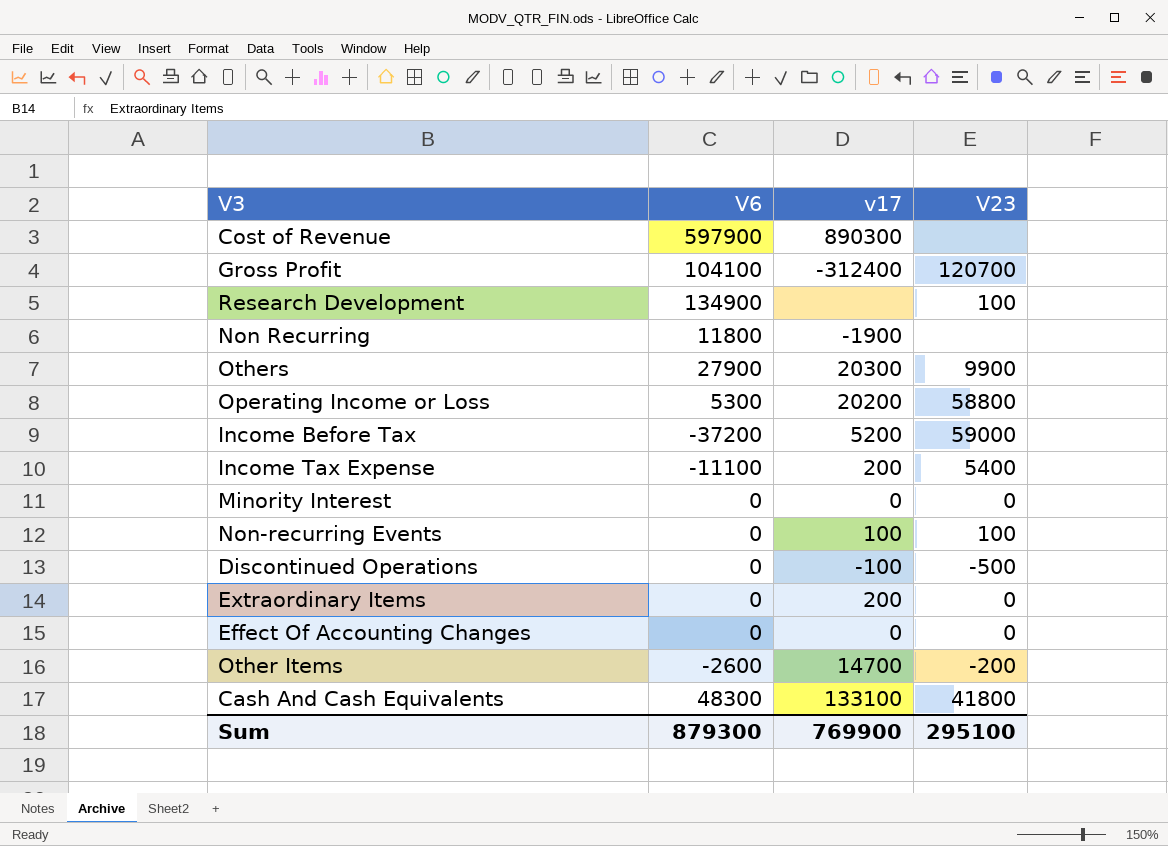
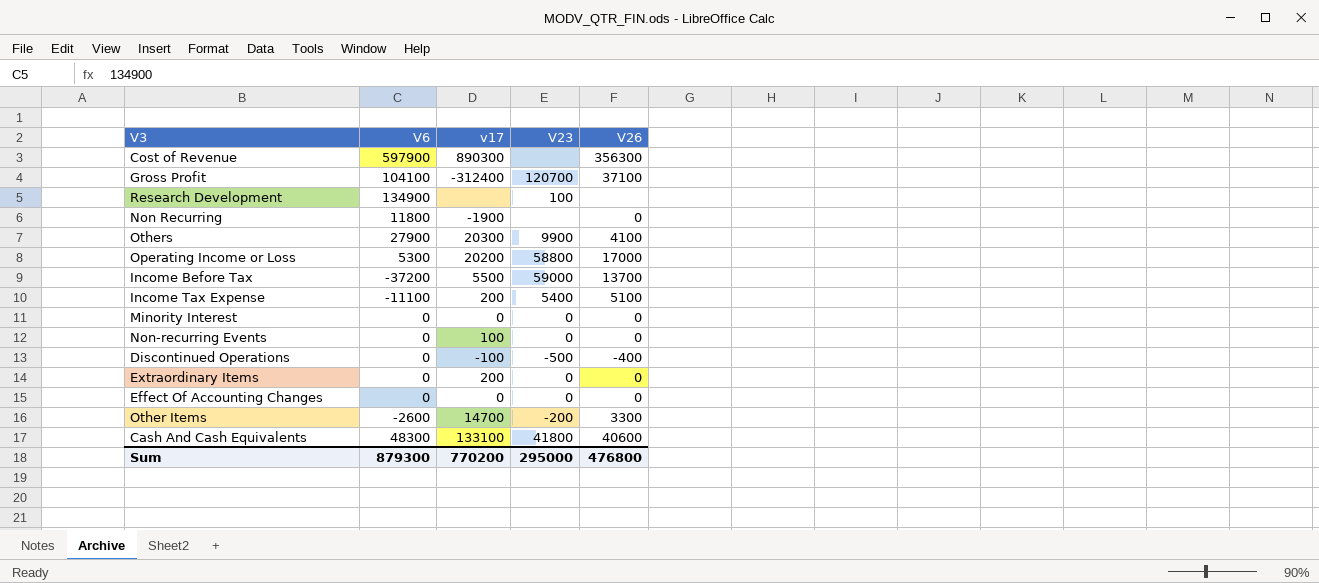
column V26 | position: none -> 5
Income Before Tax | v17: 5200 -> 5500
Non-recurring Events | V23: 100 -> 0
Sum | v17: 769900 -> 770200
Sum | V23: 295100 -> 295000

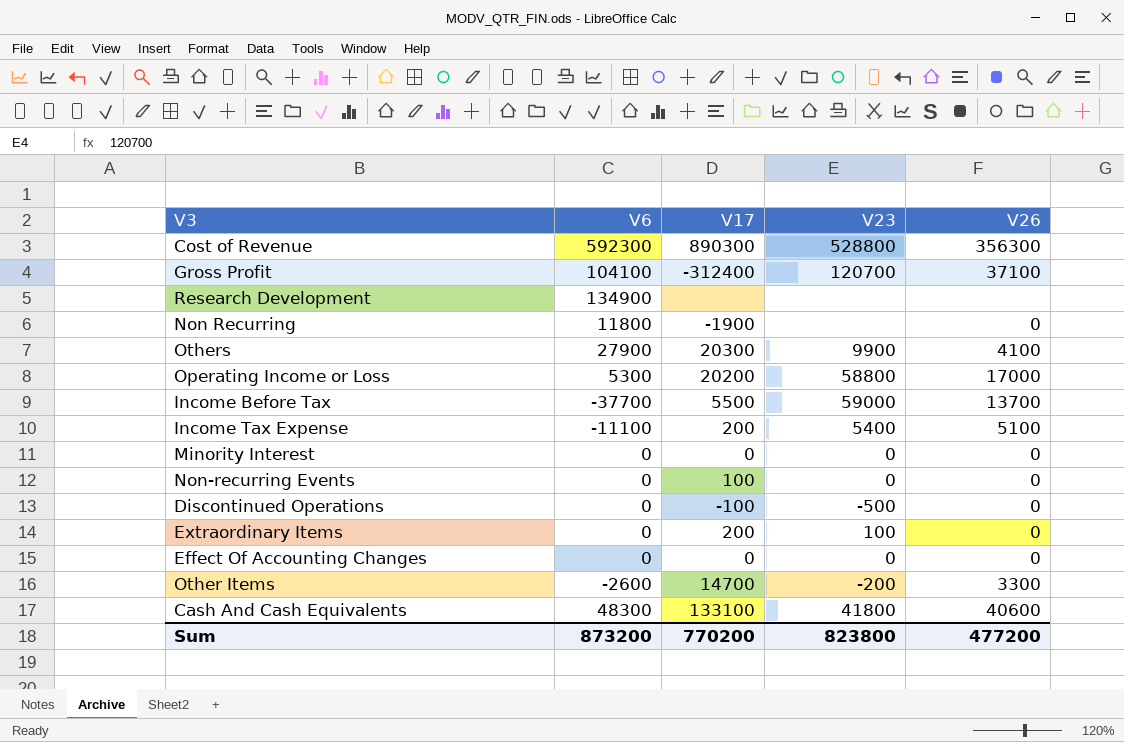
column name: v17 -> V17
Cost of Revenue | V6: 597900 -> 592300
Cost of Revenue | V23: none -> 528800
Research Development | V23: 100 -> none
Income Before Tax | V6: -37200 -> -37700
Discontinued Operations | V26: -400 -> 0
Extraordinary Items | V23: 0 -> 100
Sum | V6: 879300 -> 873200
Sum | V23: 295000 -> 823800
Sum | V26: 476800 -> 477200

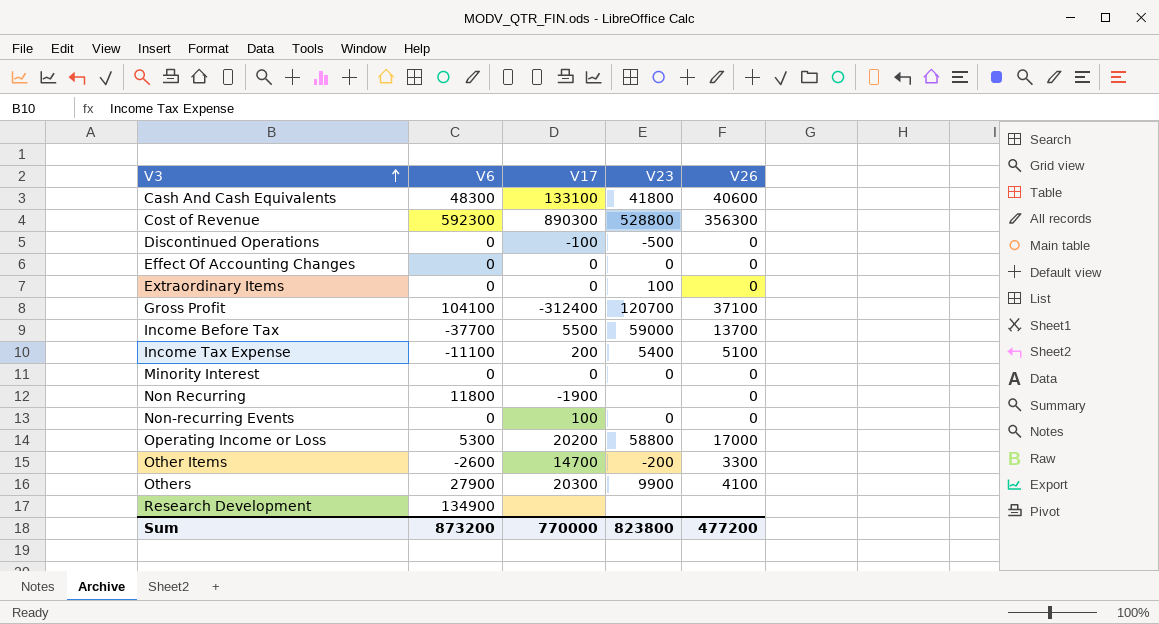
row order: none -> V3 ascending
Extraordinary Items | V17: 200 -> 0
Sum | V17: 770200 -> 770000

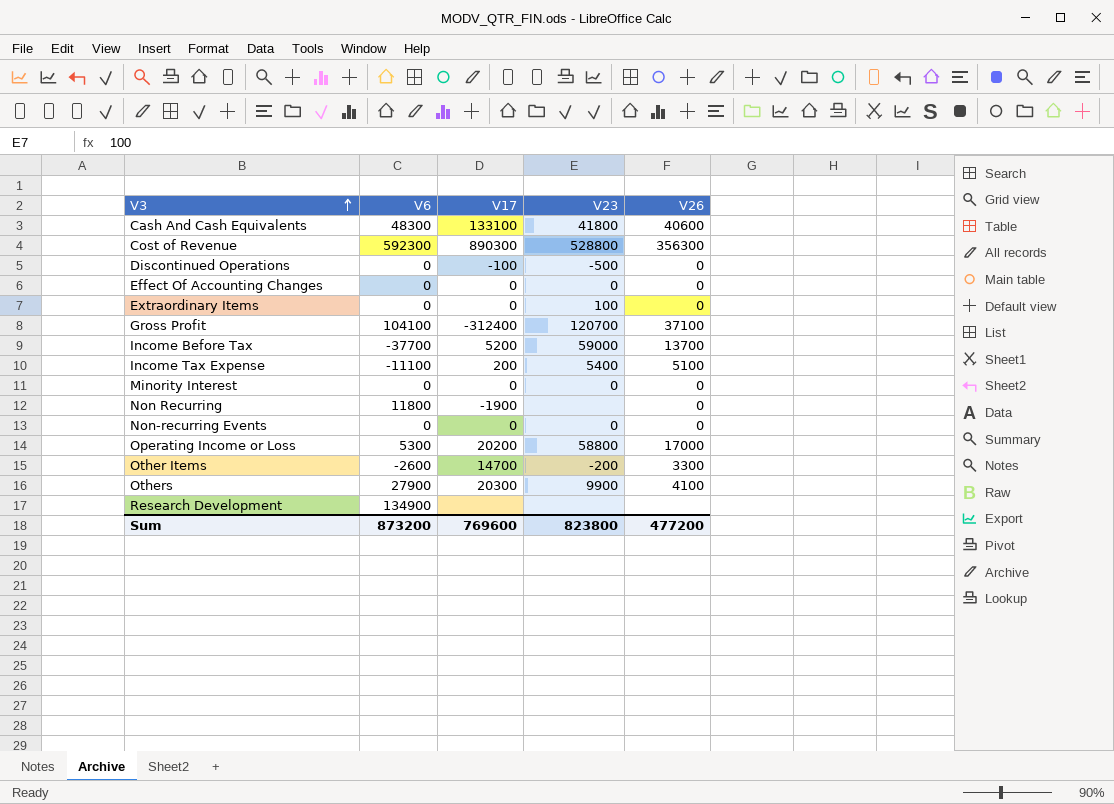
Income Before Tax | V17: 5500 -> 5200
Non-recurring Events | V17: 100 -> 0
Sum | V17: 770000 -> 769600

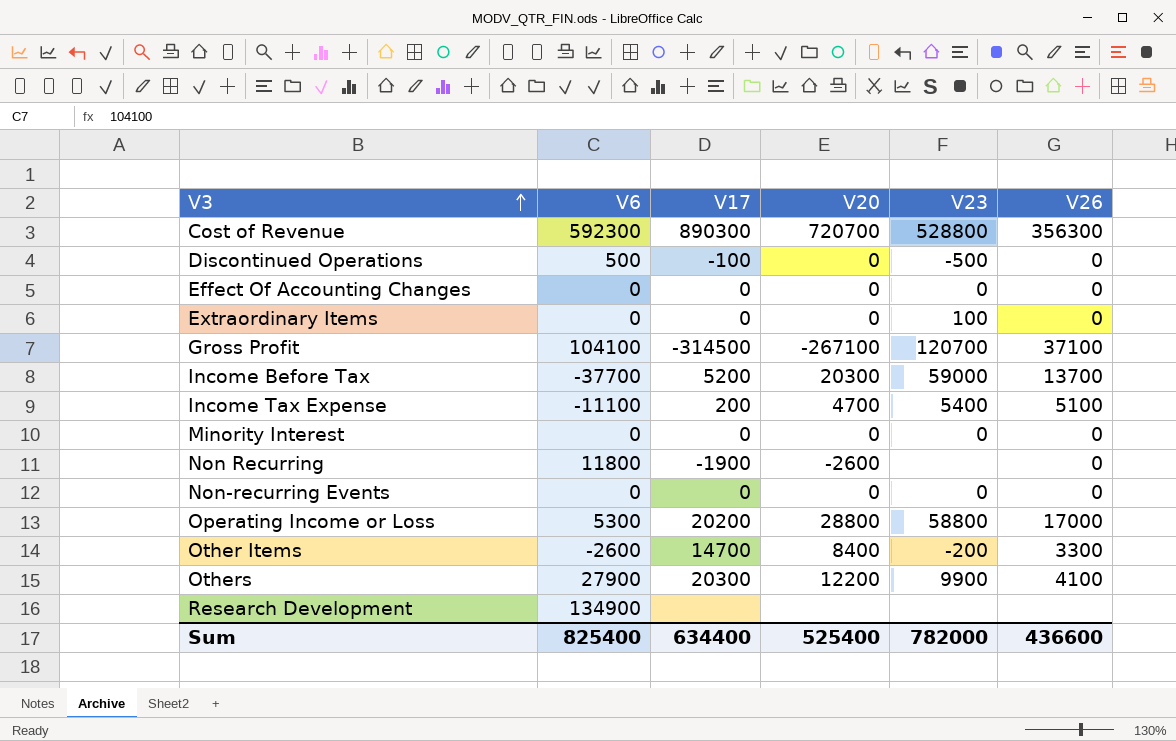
column V20 | position: none -> 4
row Cash And Cash Equivalents: 48300 | 133100 | 41800 | 40600 -> none
Discontinued Operations | V6: 0 -> 500
Gross Profit | V17: -312400 -> -314500
Sum | V6: 873200 -> 825400
Sum | V17: 769600 -> 634400
Sum | V23: 823800 -> 782000
Sum | V26: 477200 -> 436600

